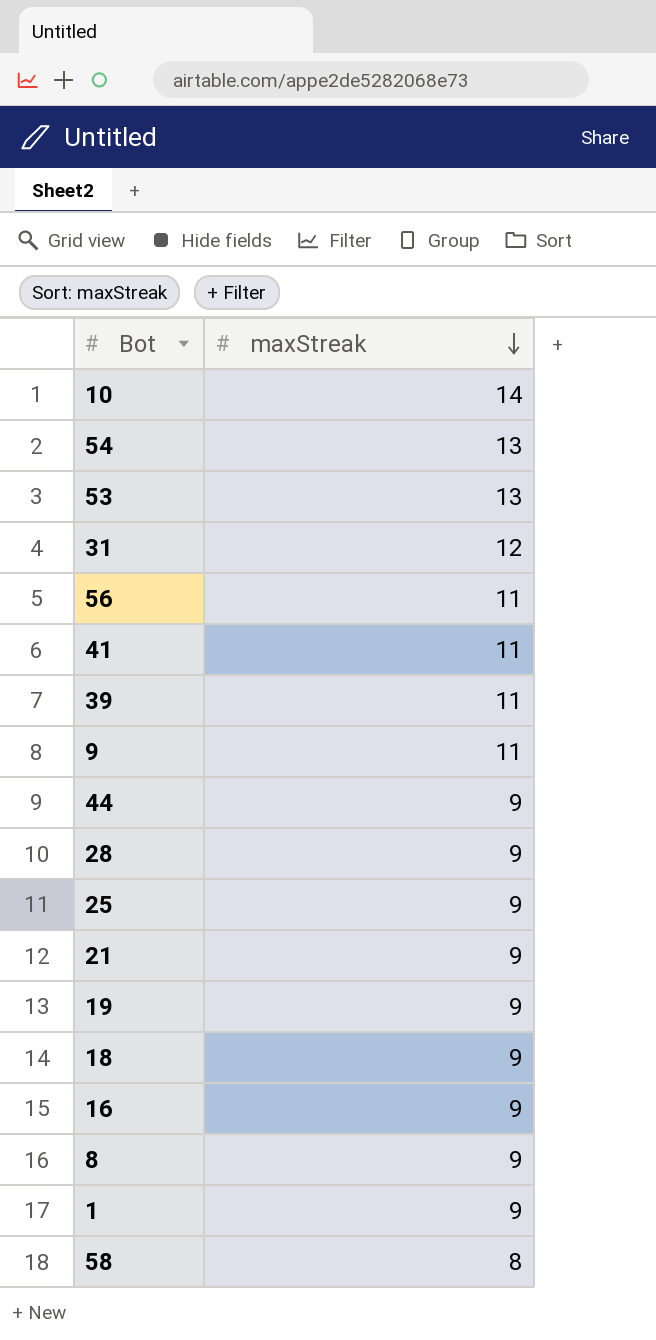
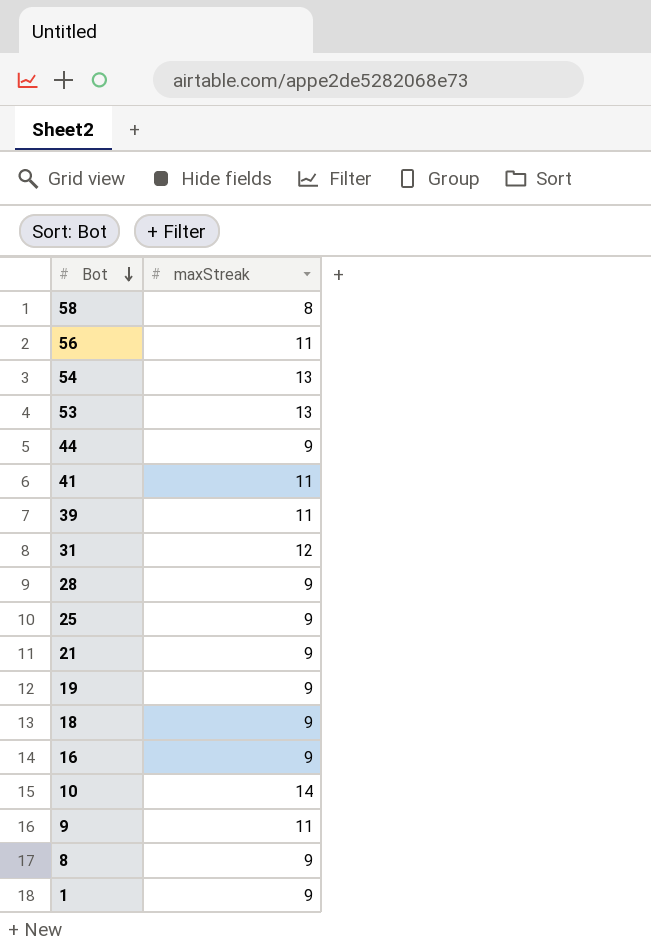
row order: maxStreak descending -> Bot descending

